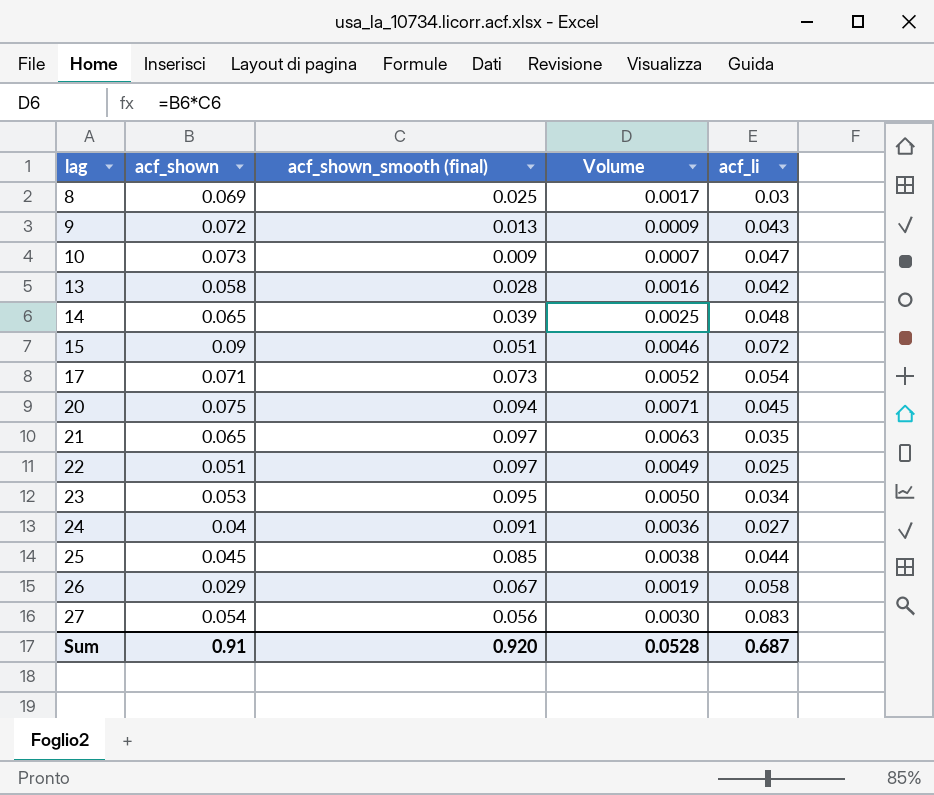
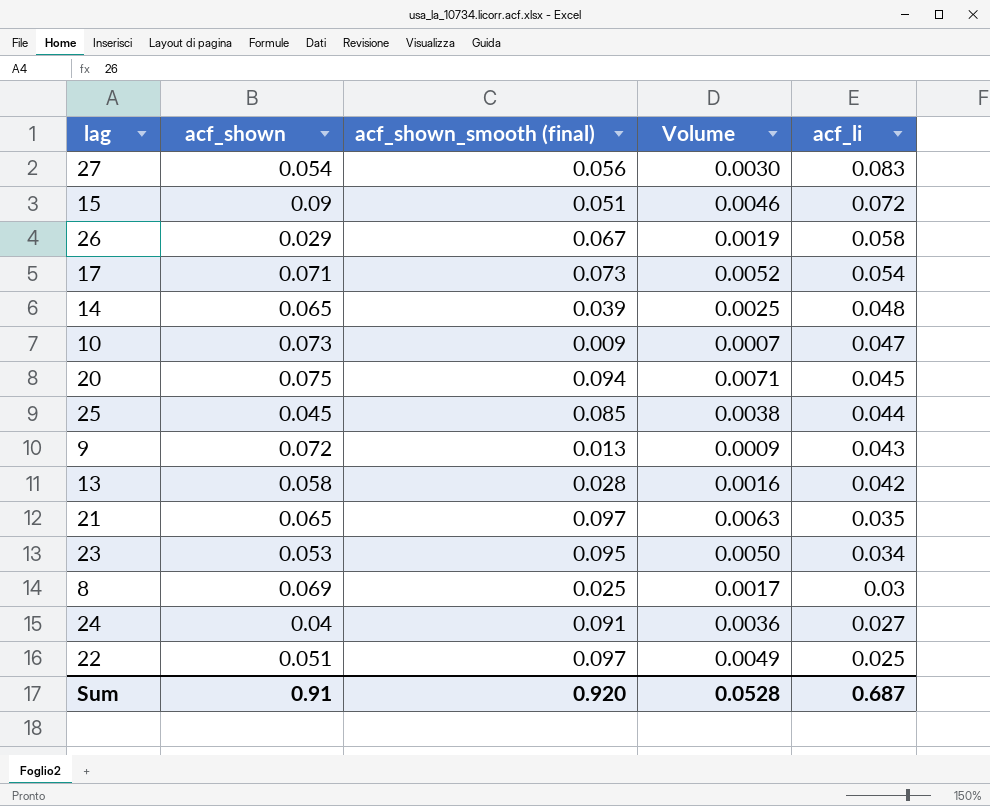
row order: lag ascending -> acf_li descending

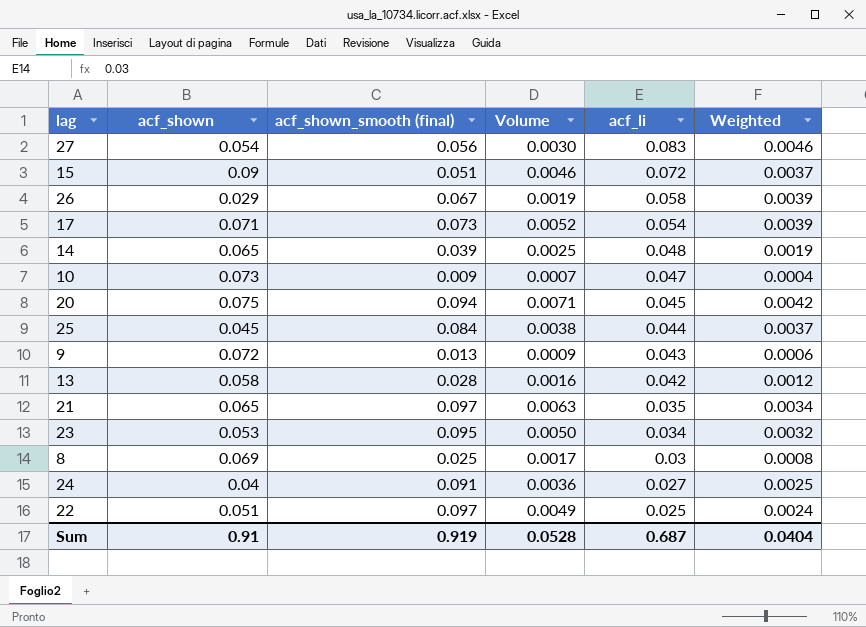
column Weighted | formula: none -> [acf_shown_smooth (final)] * [acf_li]
25 | acf_shown_smooth (final): 0.085 -> 0.084
Sum | acf_shown_smooth (final): 0.920 -> 0.919

